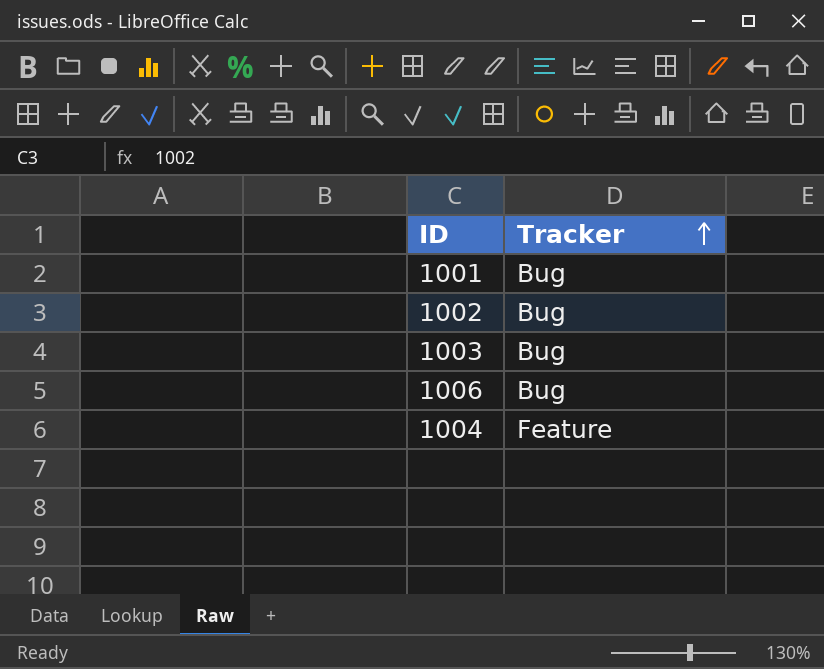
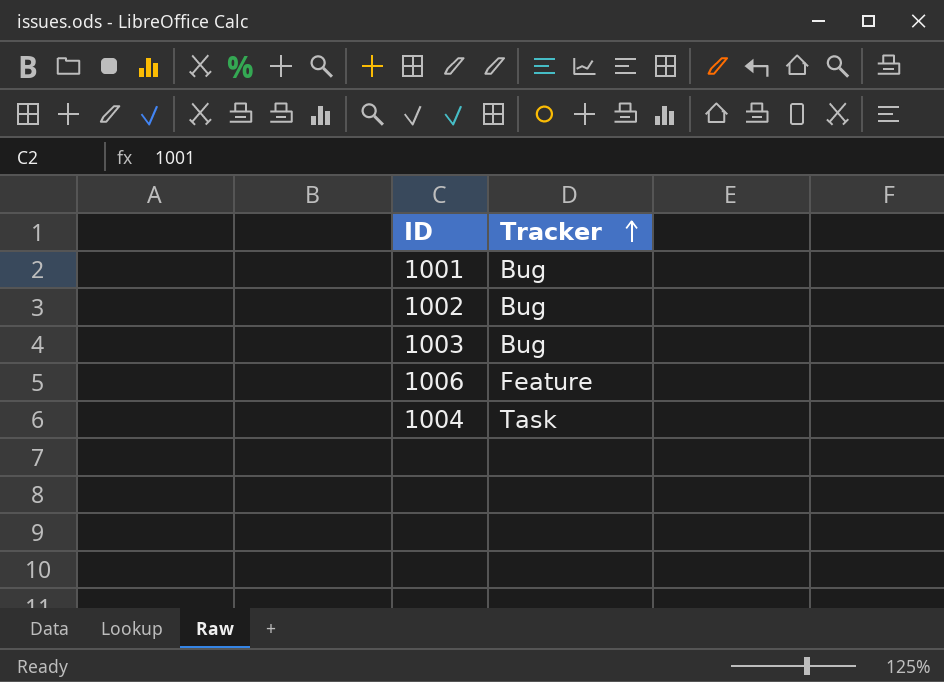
1006 | Tracker: Bug -> Feature
1004 | Tracker: Feature -> Task

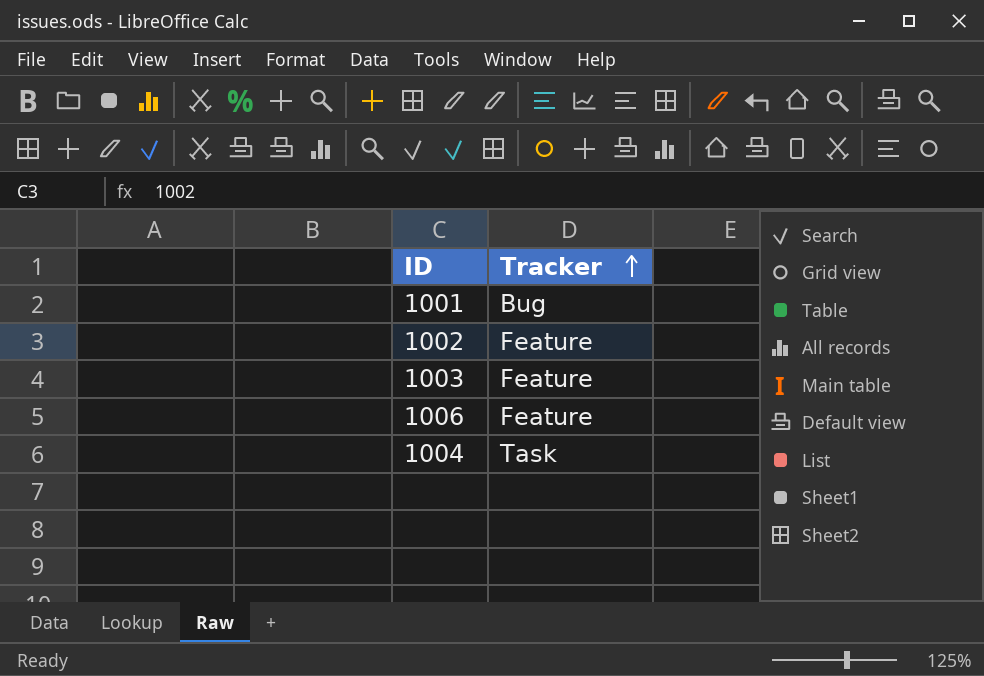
1002 | Tracker: Bug -> Feature
1003 | Tracker: Bug -> Feature

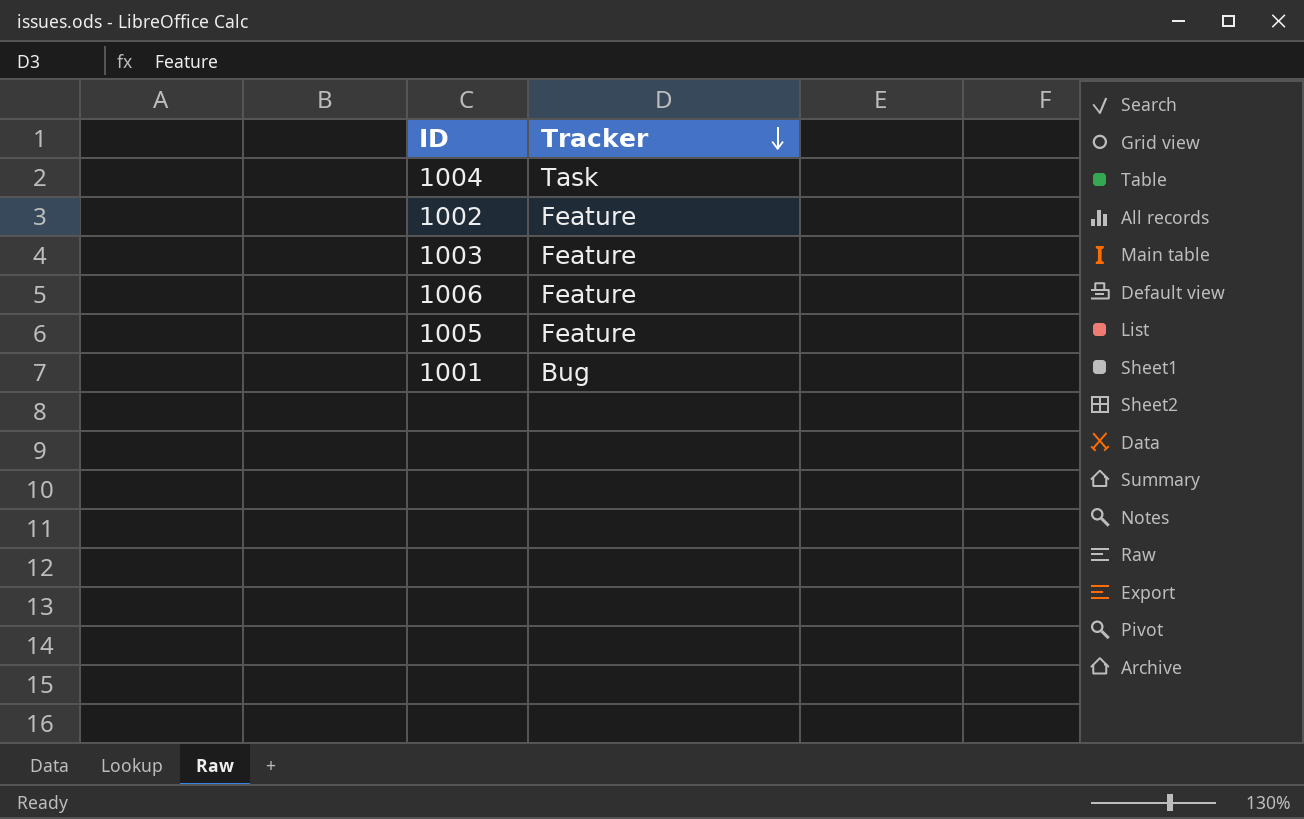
row order: Tracker ascending -> Tracker descending
row 1005: none -> Feature

